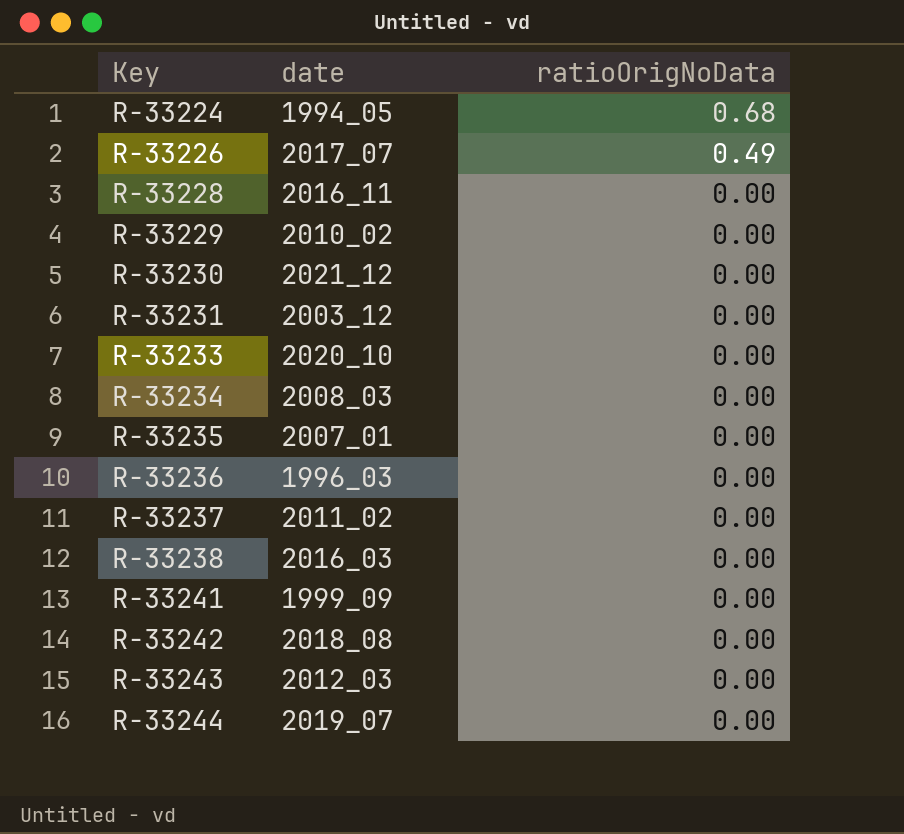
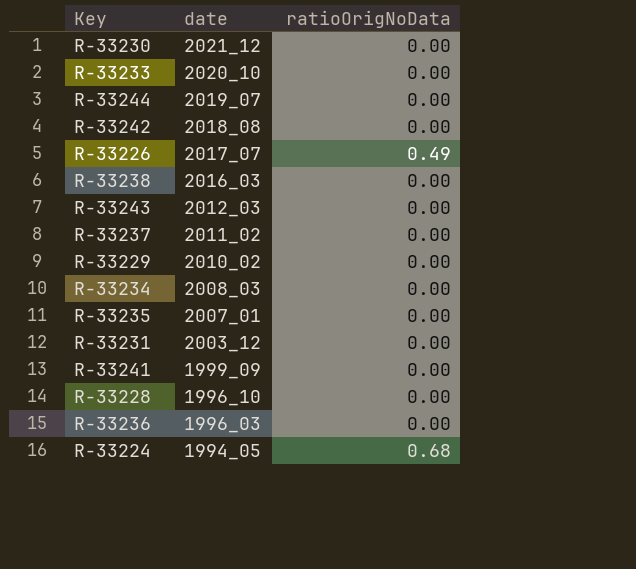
row order: Key ascending -> date descending
R-33228 | date: 2016_11 -> 1996_10

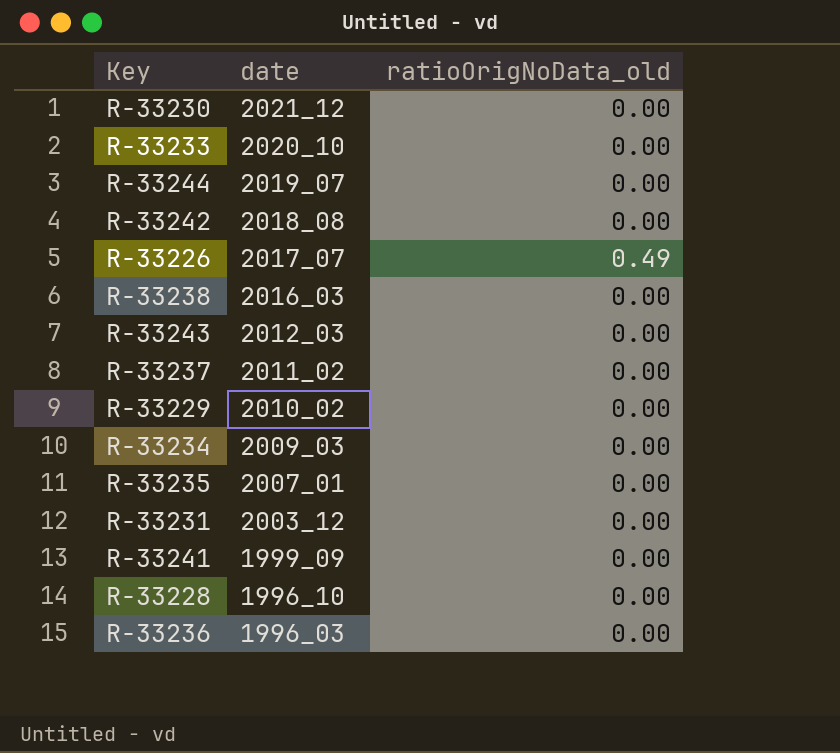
column name: ratioOrigNoData -> ratioOrigNoData_old
row R-33224: 1994_05 | 0.68 -> none
R-33234 | date: 2008_03 -> 2009_03

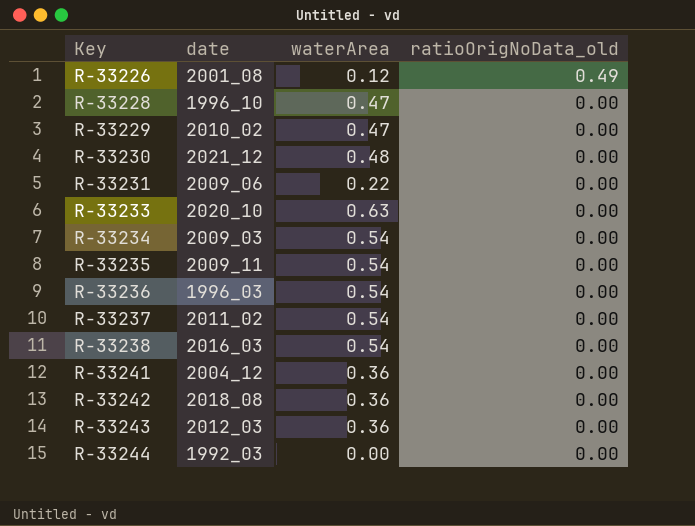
row order: date descending -> Key ascending
column waterArea | position: none -> 3
R-33226 | date: 2017_07 -> 2001_08
R-33231 | date: 2003_12 -> 2009_06
R-33235 | date: 2007_01 -> 2009_11
R-33241 | date: 1999_09 -> 2004_12
R-33244 | date: 2019_07 -> 1992_03

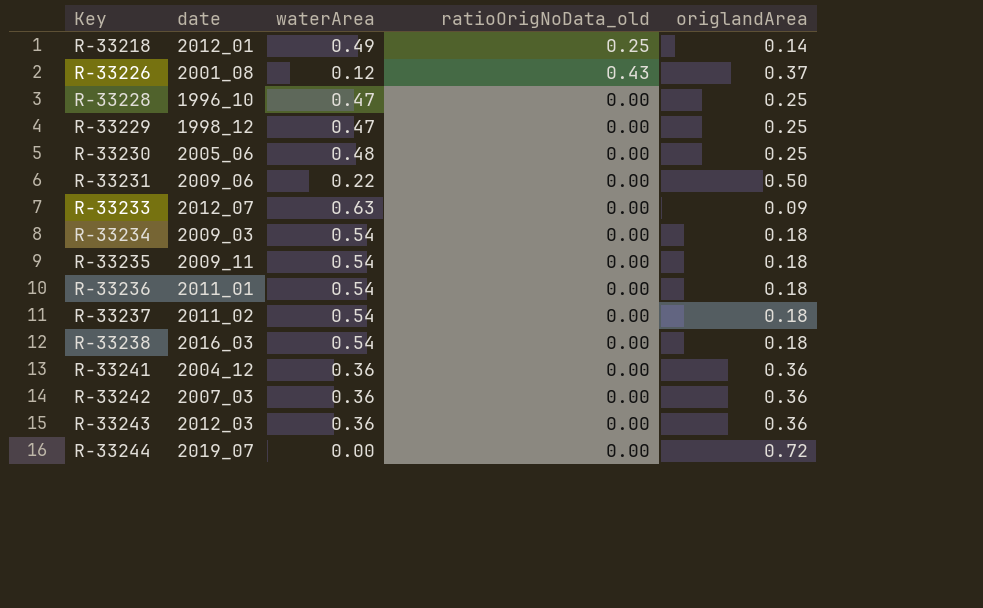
column origlandArea | position: none -> 5
row R-33218: none -> 2012_01 | 0.49 | 0.25 | 0.14
R-33226 | ratioOrigNoData_old: 0.49 -> 0.43
R-33229 | date: 2010_02 -> 1998_12
R-33230 | date: 2021_12 -> 2005_06
R-33233 | date: 2020_10 -> 2012_07
R-33236 | date: 1996_03 -> 2011_01
R-33242 | date: 2018_08 -> 2007_03
R-33244 | date: 1992_03 -> 2019_07

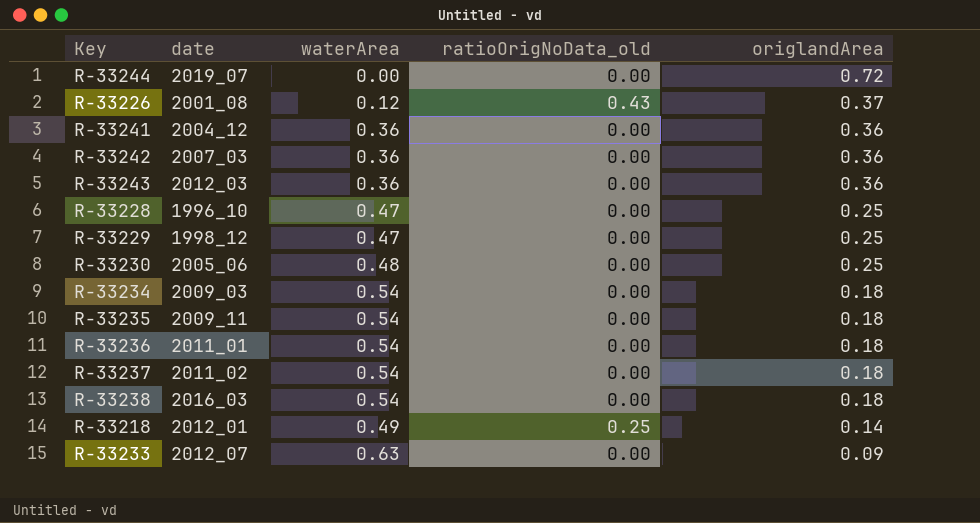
row order: Key ascending -> origlandArea descending
row R-33231: 2009_06 | 0.22 | 0.00 | 0.50 -> none

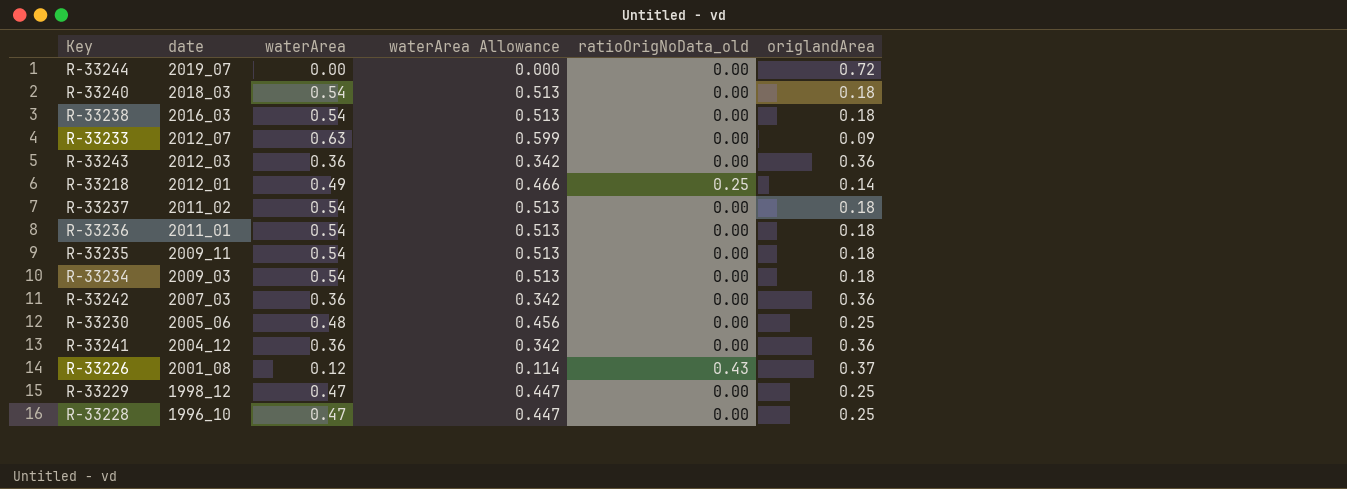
row order: origlandArea descending -> date descending
column waterArea Allowance | formula: none -> [waterArea] * 0.95
row R-33240: none -> 2018_03 | 0.54 | 0.513 | 0.00 | 0.18

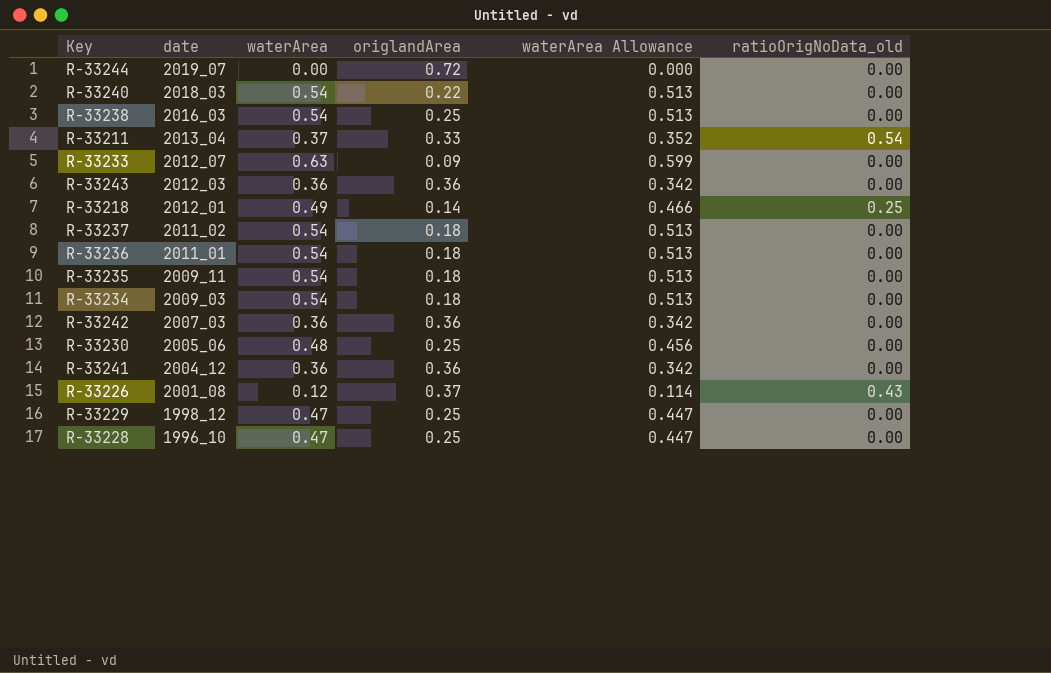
column origlandArea | position: 6 -> 4
R-33240 | origlandArea: 0.18 -> 0.22
R-33238 | origlandArea: 0.18 -> 0.25
row R-33211: none -> 2013_04 | 0.37 | 0.33 | 0.352 | 0.54

